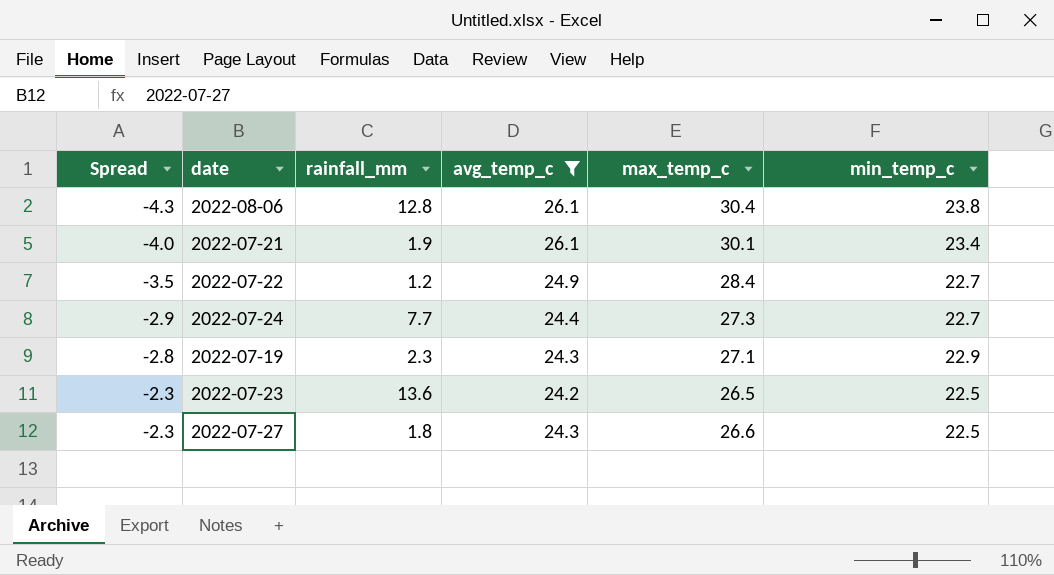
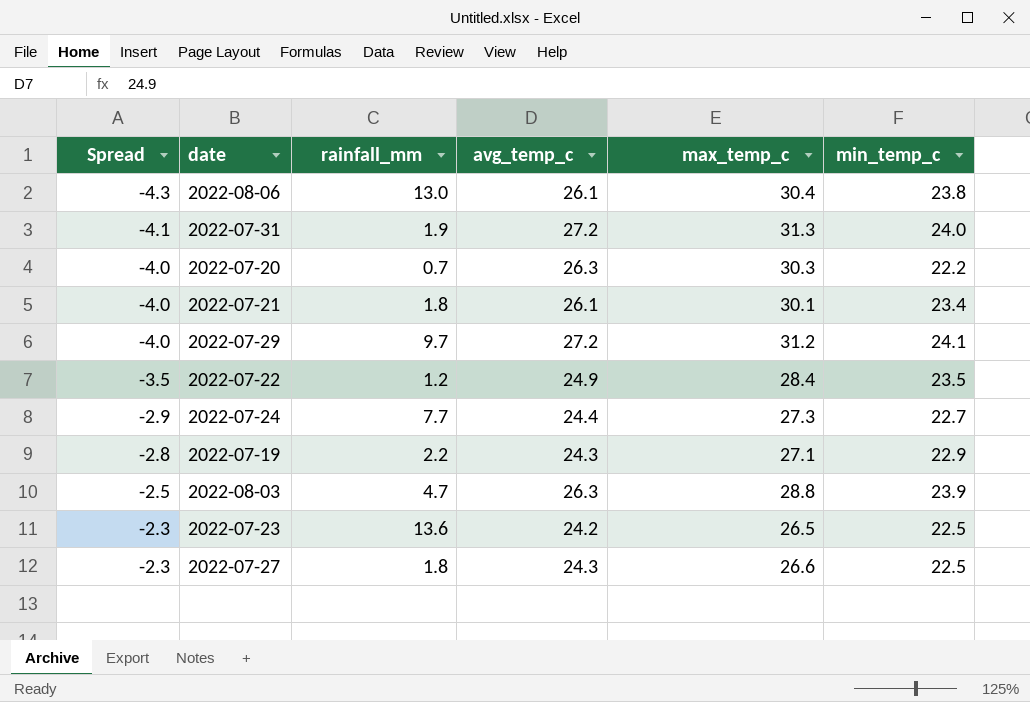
filter: avg_temp_c <= 26.1 -> none
2022-08-06 | rainfall_mm: 12.8 -> 13.0
2022-07-21 | rainfall_mm: 1.9 -> 1.8
2022-07-22 | min_temp_c: 22.7 -> 23.5
2022-07-19 | rainfall_mm: 2.3 -> 2.2

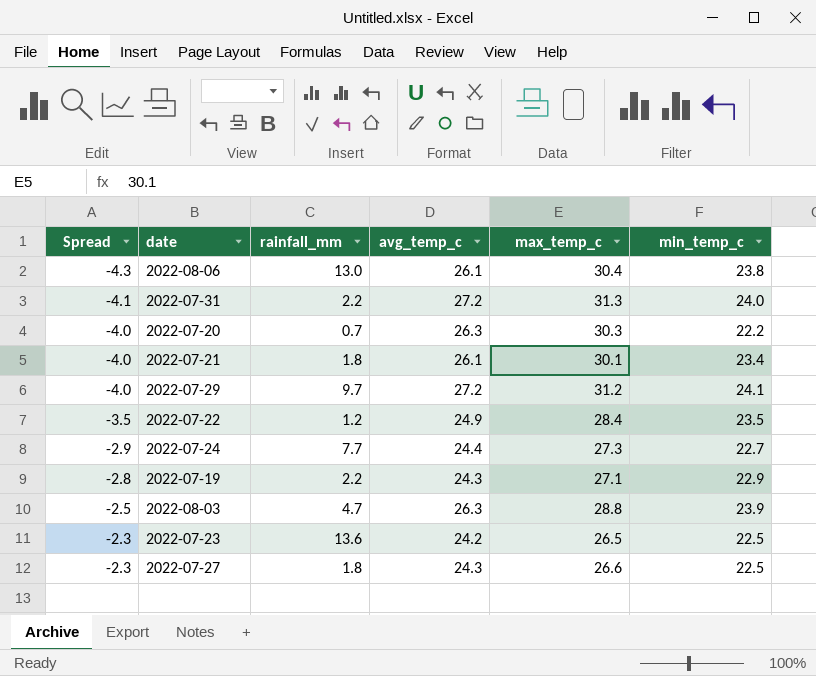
2022-07-31 | rainfall_mm: 1.9 -> 2.2

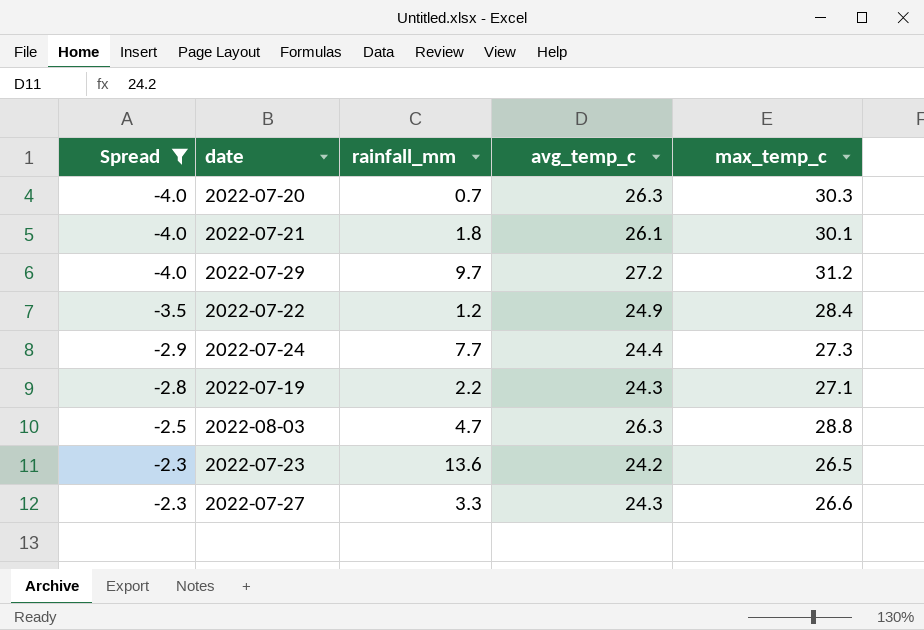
filter: none -> Spread >= -4.0
column min_temp_c | position: 6 -> none
2022-07-27 | rainfall_mm: 1.8 -> 3.3

